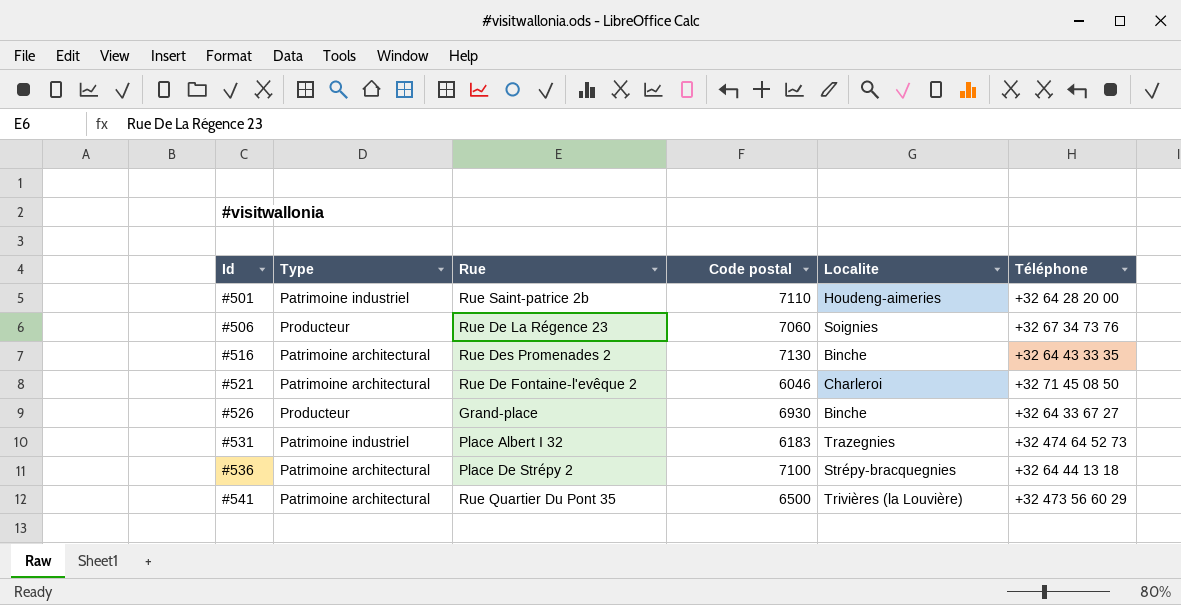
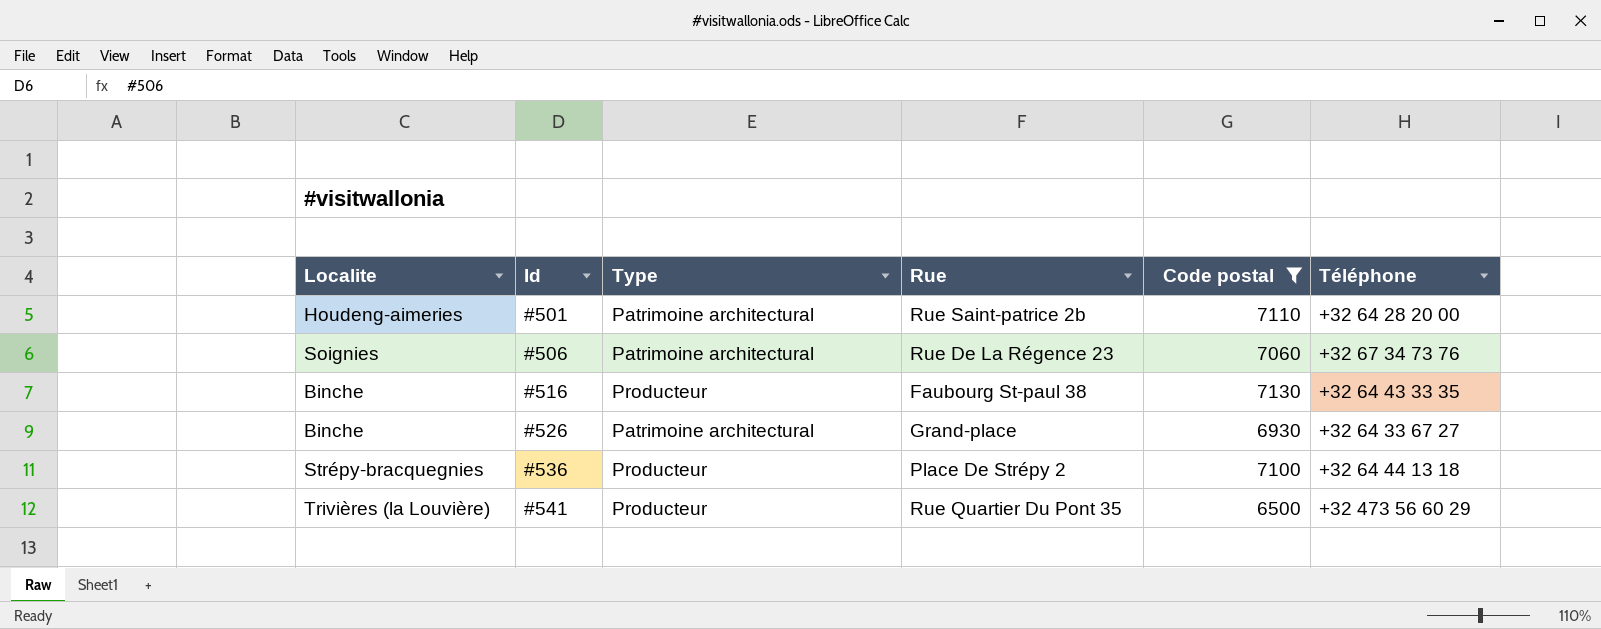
filter: none -> Code postal >= 6500
column Localite | position: 5 -> 1
#501 | Type: Patrimoine industriel -> Patrimoine architectural
#506 | Type: Producteur -> Patrimoine architectural
#516 | Type: Patrimoine architectural -> Producteur
#516 | Rue: Rue Des Promenades 2 -> Faubourg St-paul 38
#526 | Type: Producteur -> Patrimoine architectural
#536 | Type: Patrimoine architectural -> Producteur
#541 | Type: Patrimoine architectural -> Producteur

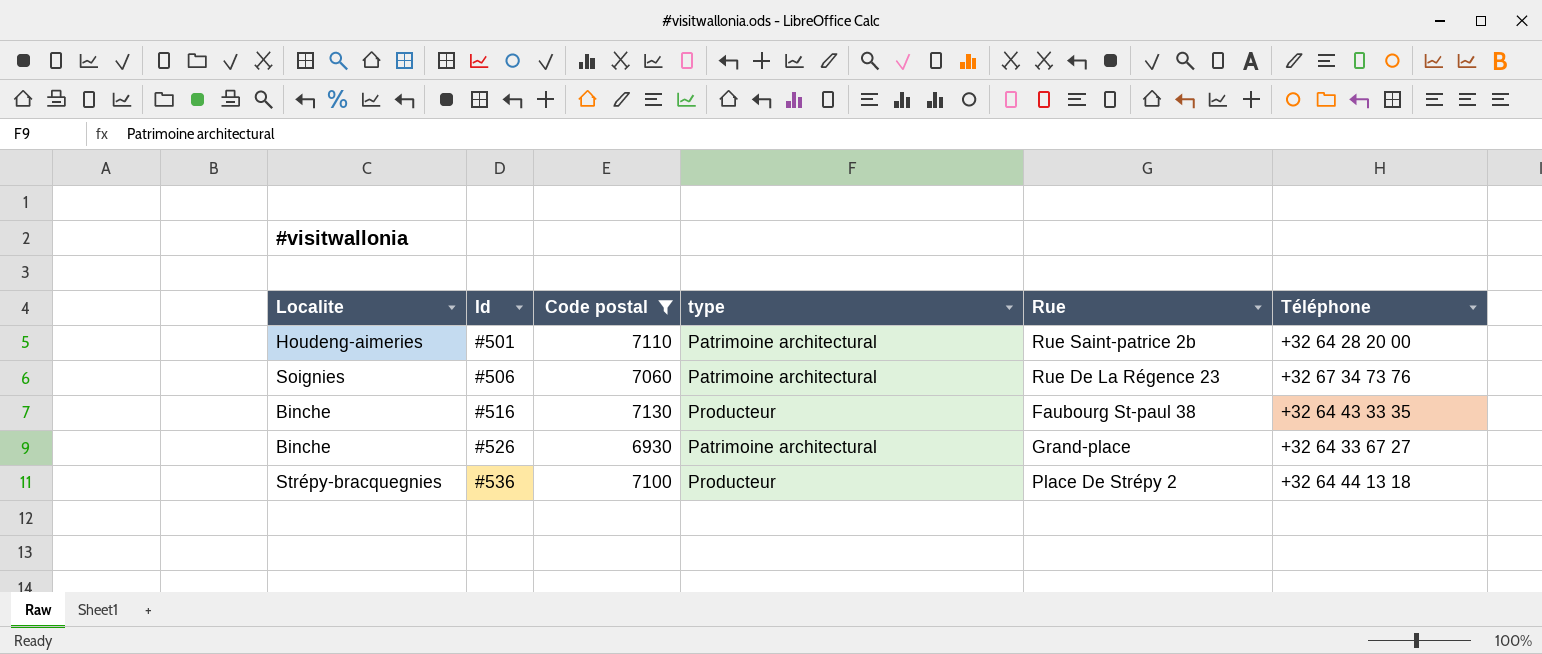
column Code postal | position: 5 -> 3
column name: Type -> type
row #541: Trivières (la Louvière) | Producteur | Rue Quartier Du Pont 35 | 6500 | +32 473 56 60 29 -> none

